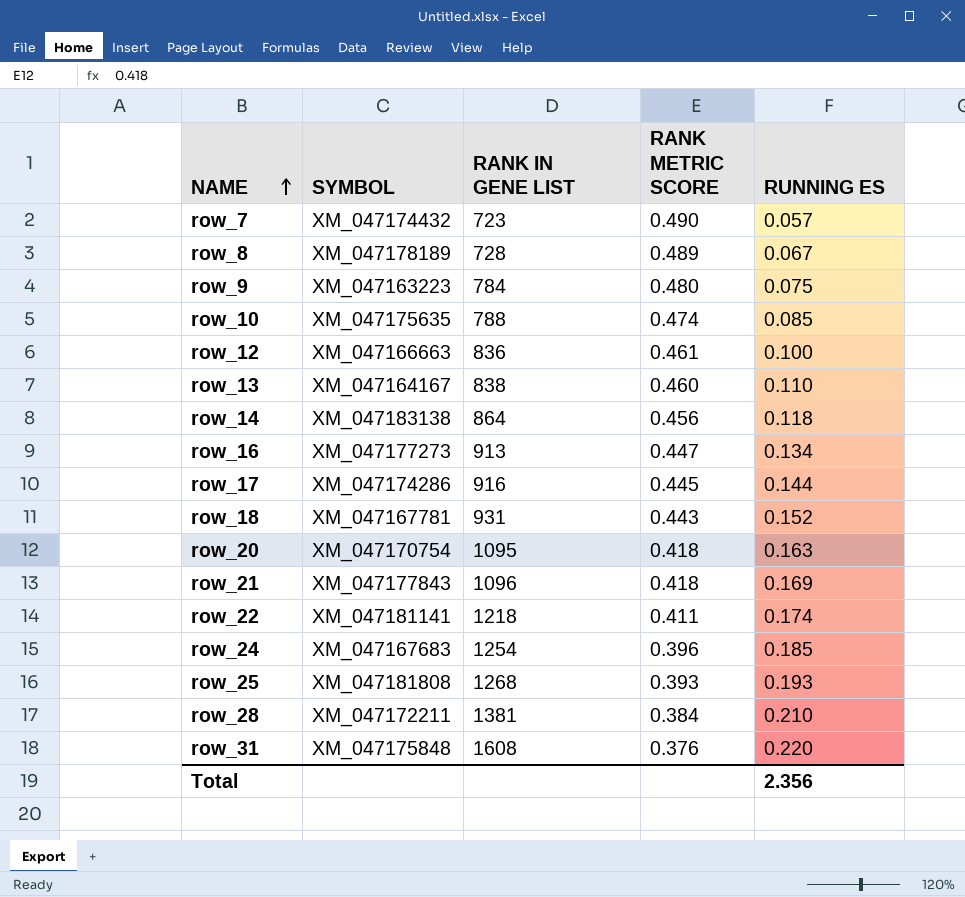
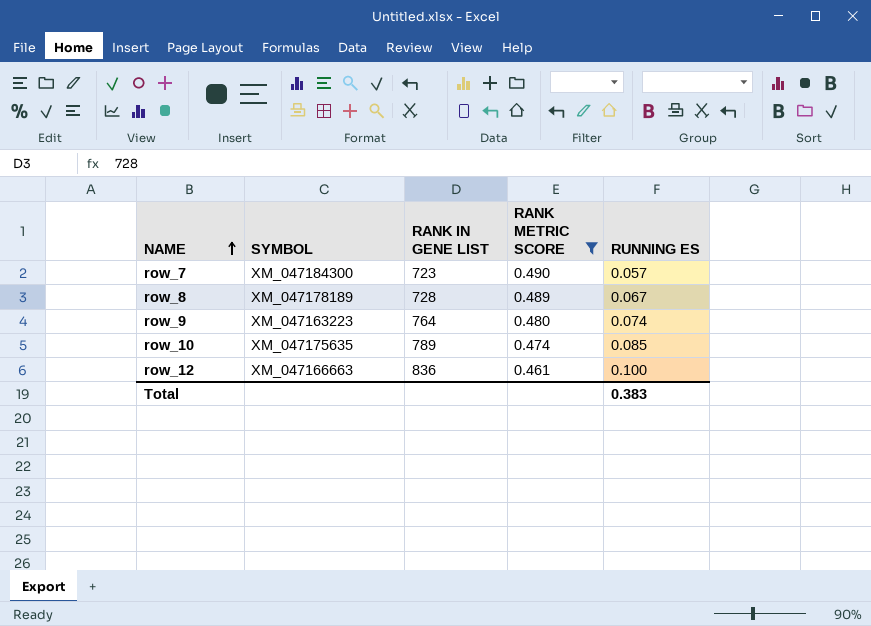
filter: none -> RANK METRIC SCORE >= 0.461
row_7 | SYMBOL: XM_047174432 -> XM_047184300
row_9 | RANK IN GENE LIST: 784 -> 764
row_9 | RUNNING ES: 0.075 -> 0.074
row_10 | RANK IN GENE LIST: 788 -> 789
Total | RUNNING ES: 2.356 -> 0.383

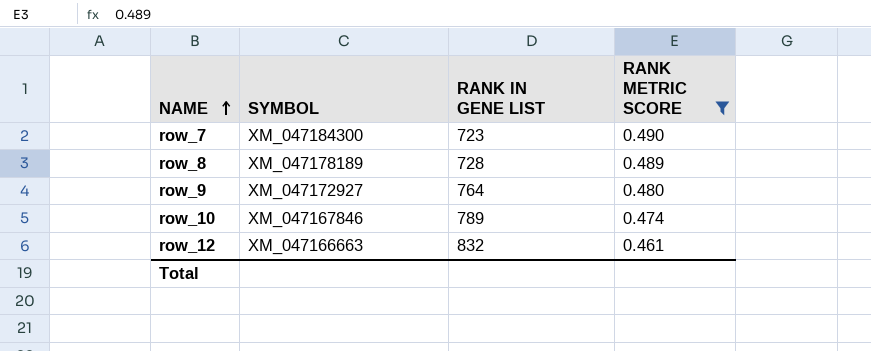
column RUNNING ES | position: 5 -> none
row_9 | SYMBOL: XM_047163223 -> XM_047172927
row_10 | SYMBOL: XM_047175635 -> XM_047167846
row_12 | RANK IN GENE LIST: 836 -> 832

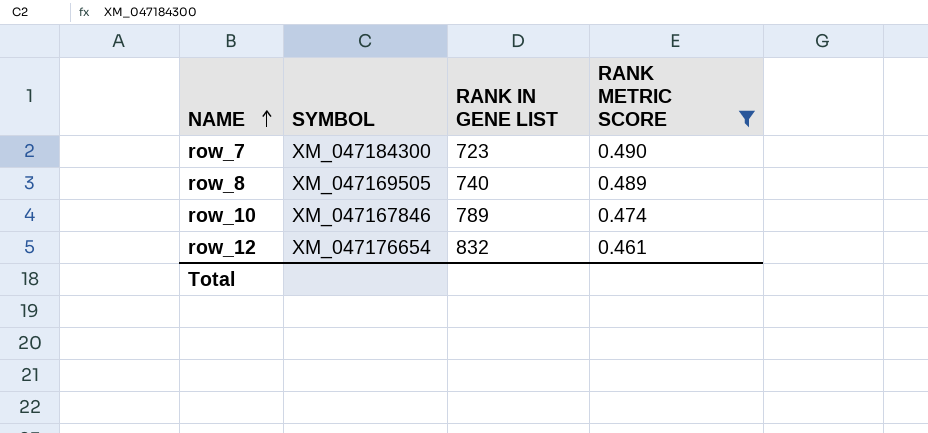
row row_9: XM_047172927 | 764 | 0.480 -> none
row_8 | SYMBOL: XM_047178189 -> XM_047169505
row_8 | RANK IN GENE LIST: 728 -> 740
row_12 | SYMBOL: XM_047166663 -> XM_047176654

